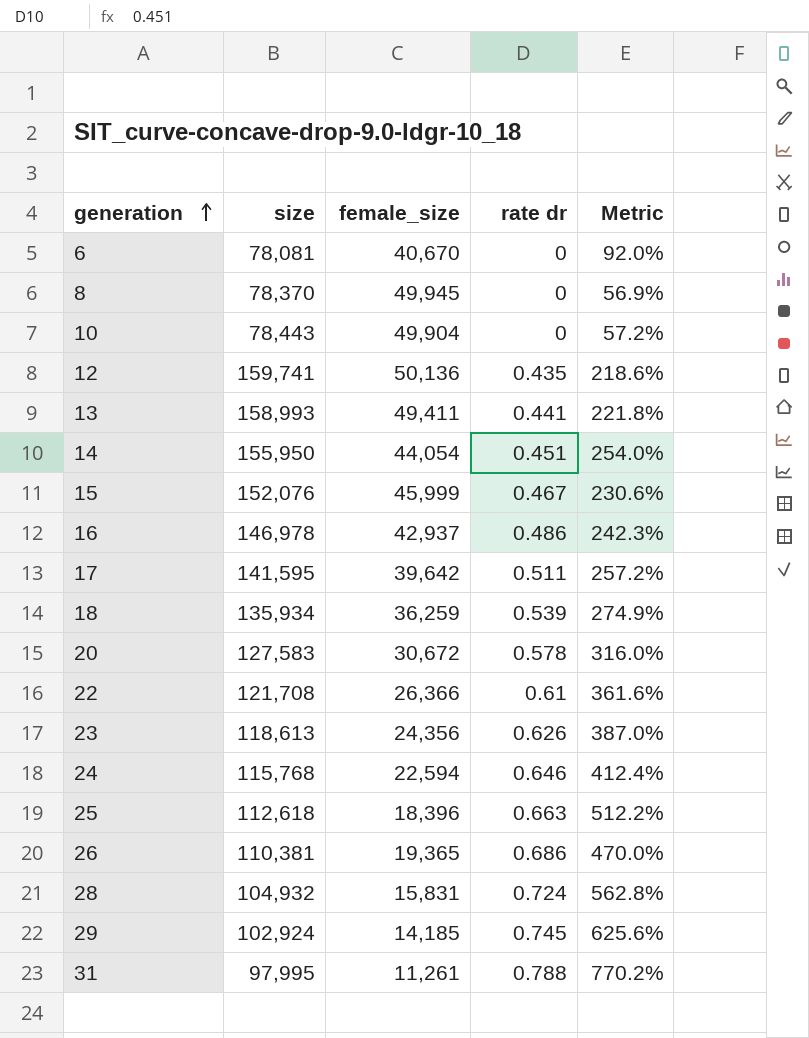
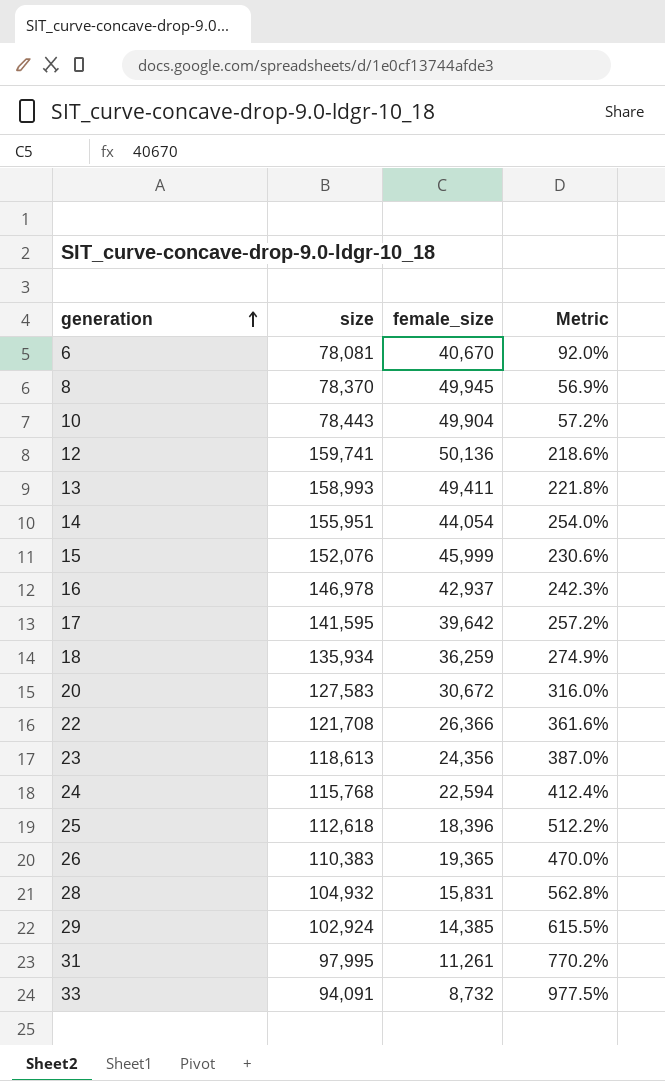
column rate dr | position: 4 -> none
14 | size: 155,950 -> 155,951
26 | size: 110,381 -> 110,383
29 | female_size: 14,185 -> 14,385
29 | Metric: 625.6% -> 615.5%
row 33: none -> 94,091 | 8,732 | 977.5%

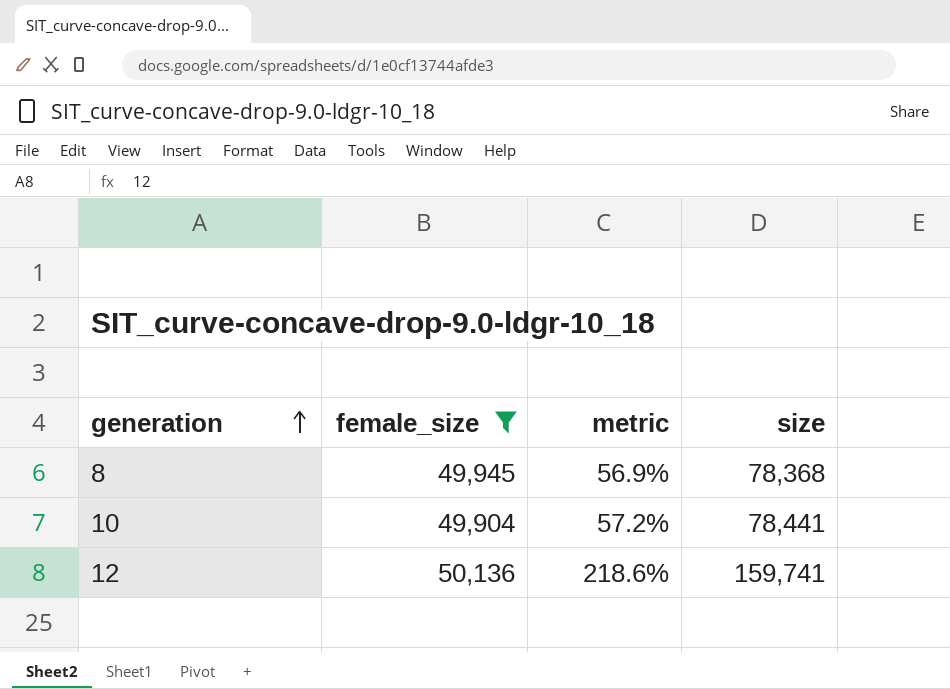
filter: none -> female_size >= 49,904
column name: Metric -> metric
column size | position: 2 -> 4
8 | size: 78,370 -> 78,368
10 | size: 78,443 -> 78,441

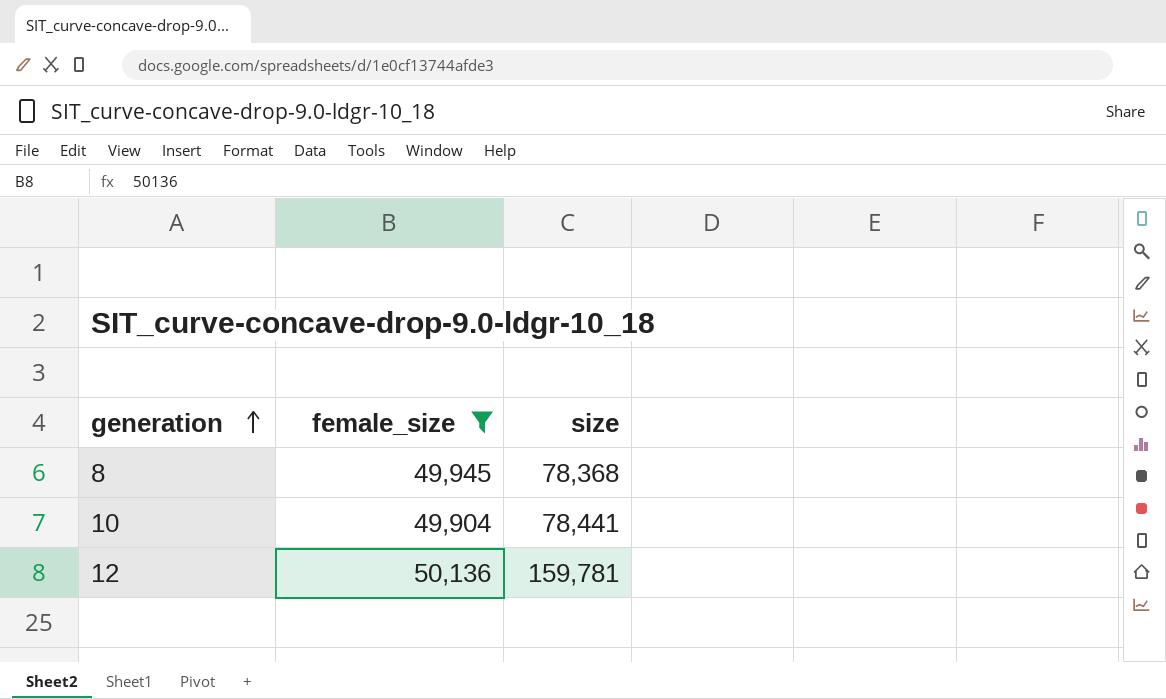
column metric | formula: ([size] - [female_size]) / [female_size] -> none
12 | size: 159,741 -> 159,781

